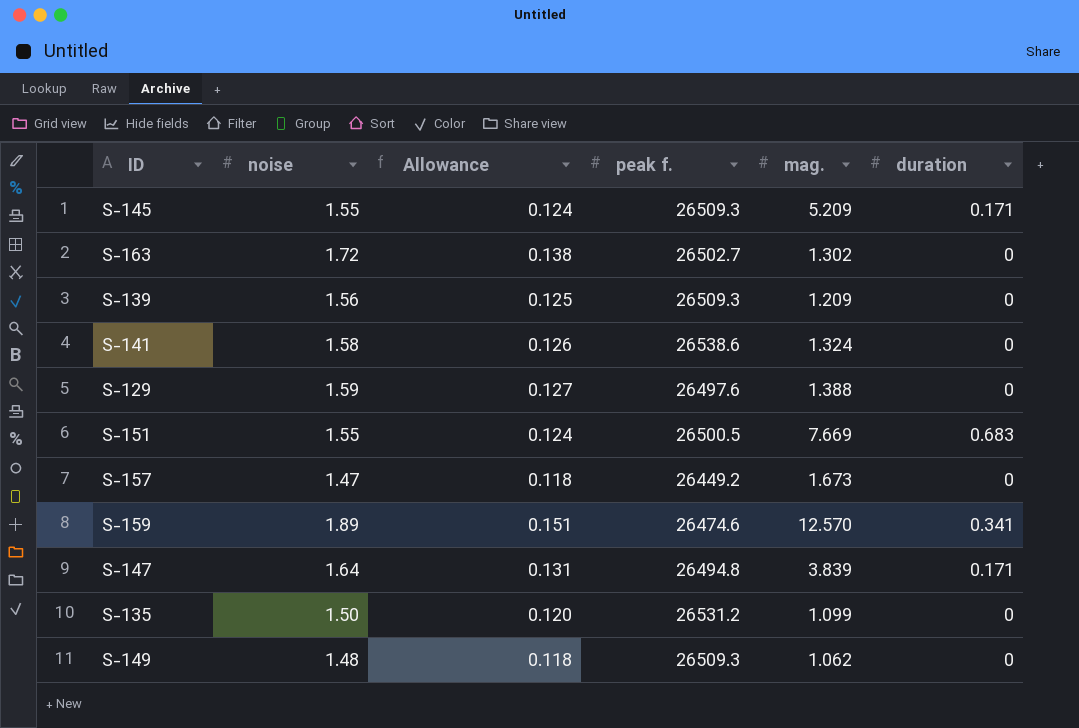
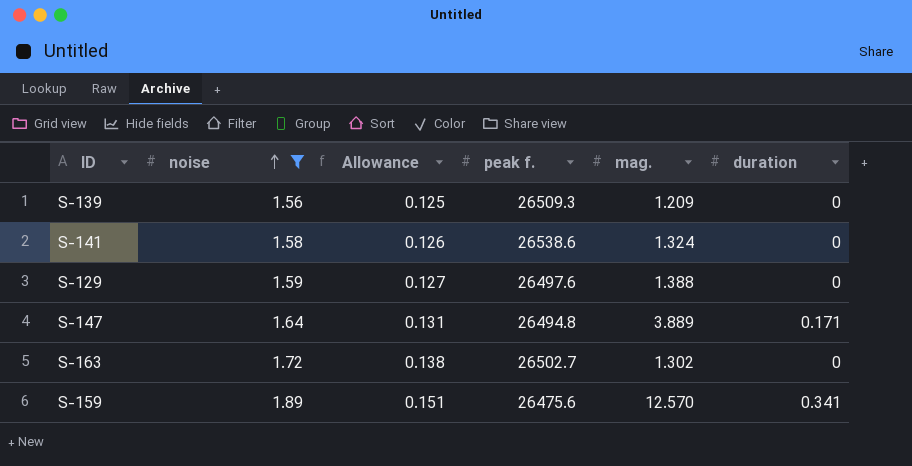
filter: none -> noise >= 1.56
row order: none -> noise ascending
S-147 | mag.: 3.839 -> 3.889
S-159 | peak f.: 26474.6 -> 26475.6

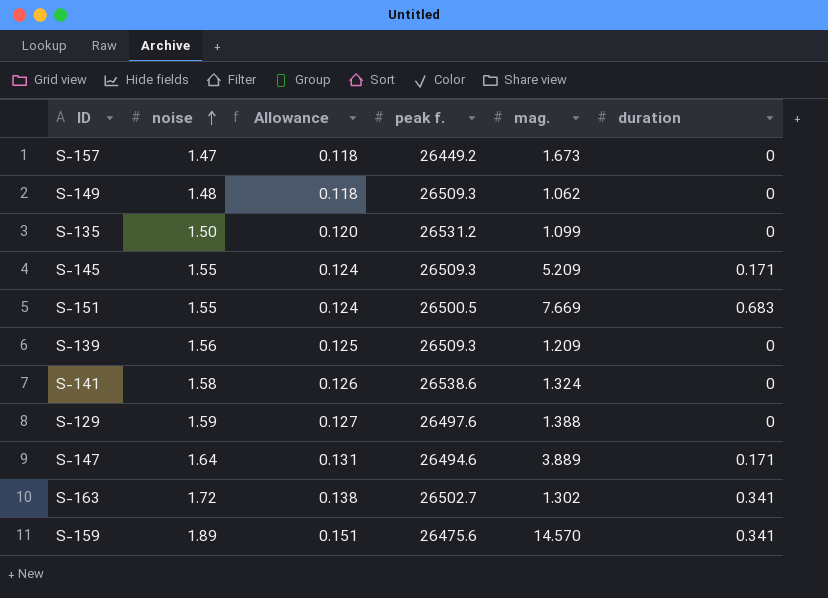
filter: noise >= 1.56 -> none
S-147 | peak f.: 26494.8 -> 26494.6
S-163 | duration: 0 -> 0.341
S-159 | mag.: 12.570 -> 14.570

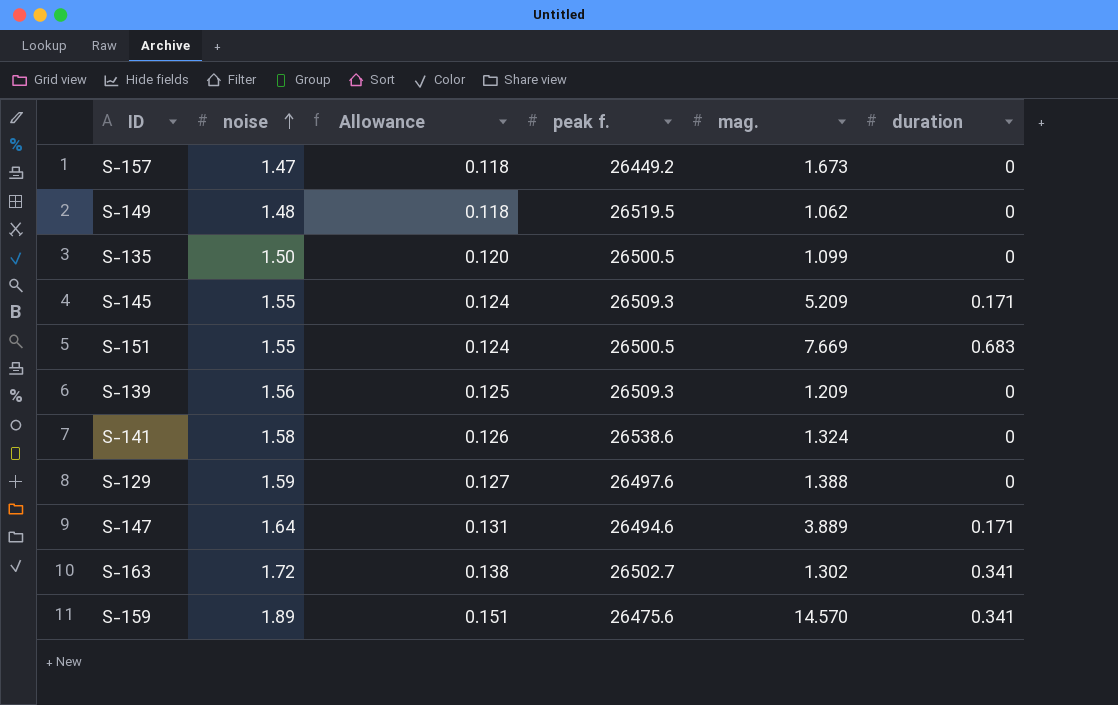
S-149 | peak f.: 26509.3 -> 26519.5
S-135 | peak f.: 26531.2 -> 26500.5

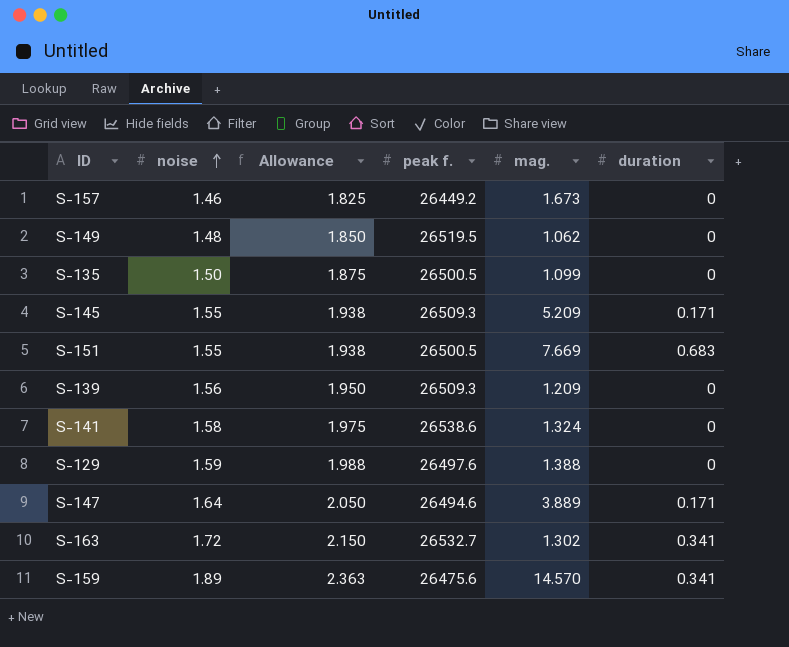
column Allowance | formula: [noise] * 0.08 -> [noise] * 1.25
S-157 | noise: 1.47 -> 1.46
S-163 | peak f.: 26502.7 -> 26532.7

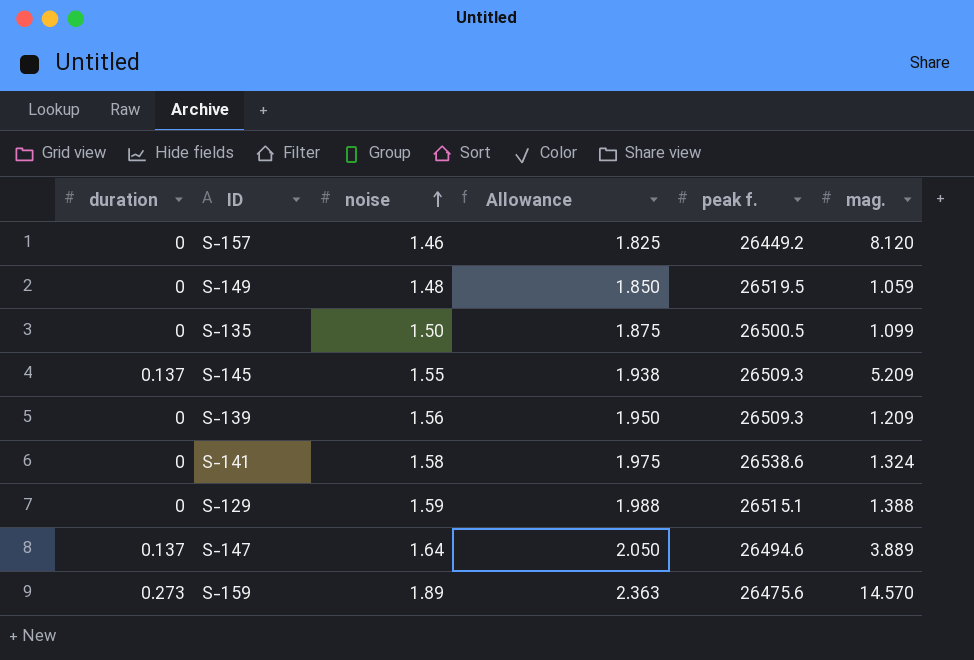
column duration | position: 6 -> 1
row S-151: 1.55 | 1.938 | 26500.5 | 7.669 | 0.683 -> none
row S-163: 1.72 | 2.150 | 26532.7 | 1.302 | 0.341 -> none
S-157 | mag.: 1.673 -> 8.120
S-149 | mag.: 1.062 -> 1.059
S-145 | duration: 0.171 -> 0.137
S-129 | peak f.: 26497.6 -> 26515.1
S-147 | duration: 0.171 -> 0.137
S-159 | duration: 0.341 -> 0.273

